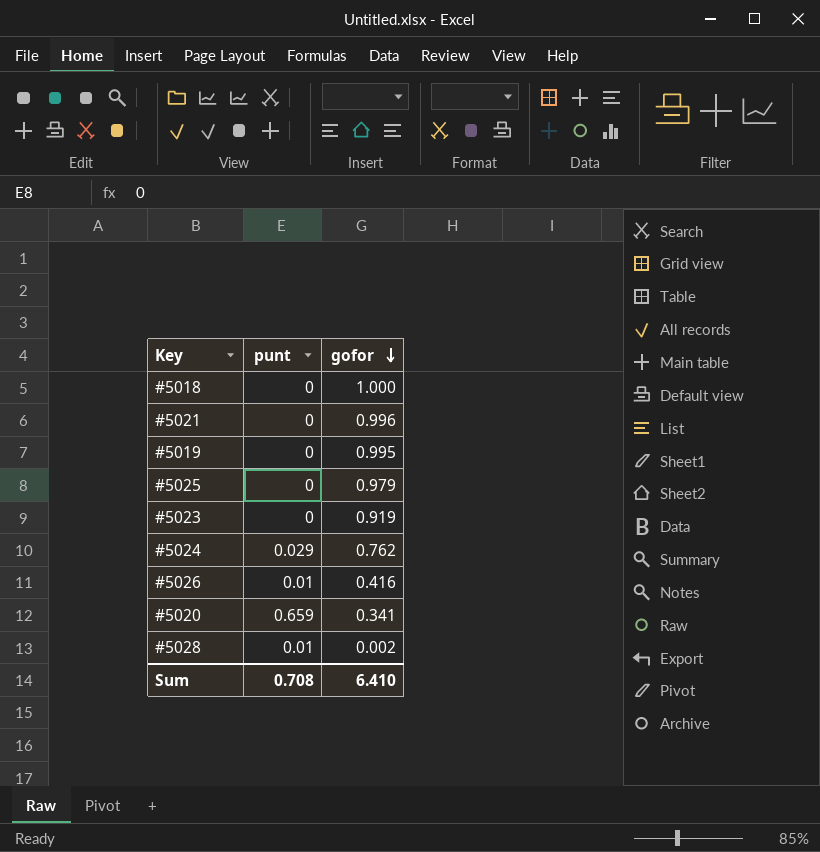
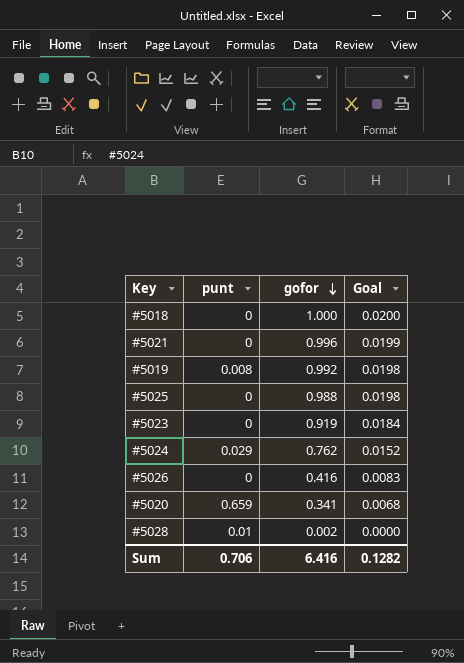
column Goal | formula: none -> [gofor] * 0.02
#5019 | punt: 0 -> 0.008
#5019 | gofor: 0.995 -> 0.992
#5025 | gofor: 0.979 -> 0.988
#5026 | punt: 0.01 -> 0
Sum | punt: 0.708 -> 0.706
Sum | gofor: 6.410 -> 6.416

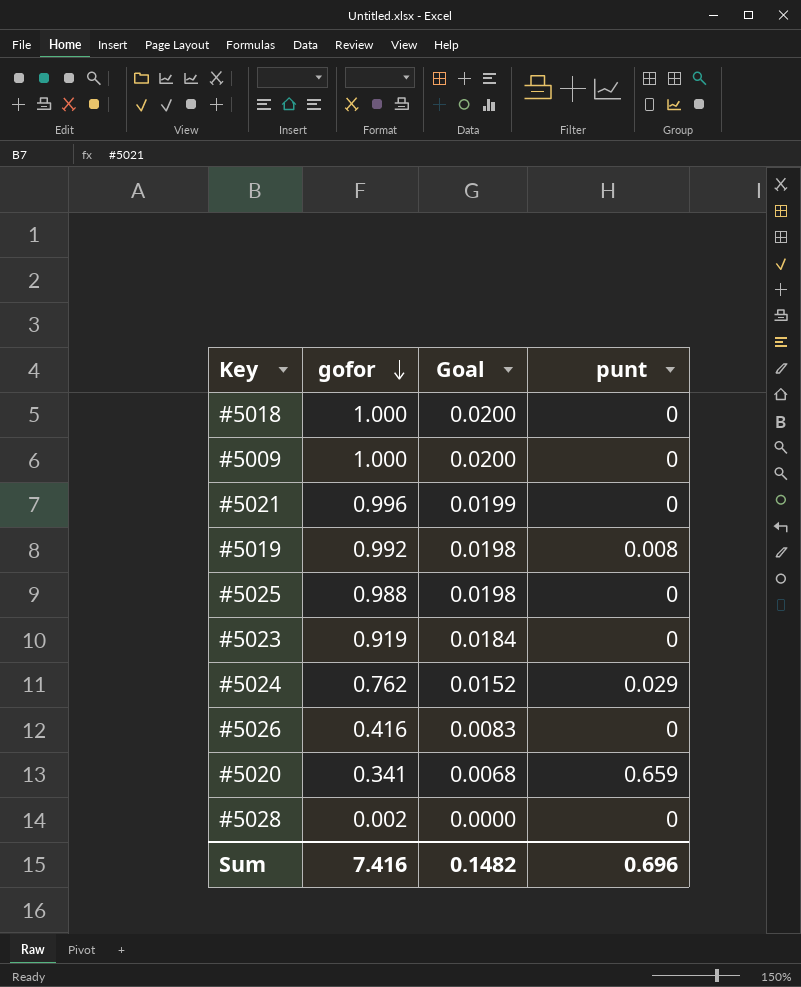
column punt | position: 2 -> 4
row #5009: none -> 1.000 | 0.0200 | 0
#5028 | punt: 0.01 -> 0
Sum | gofor: 6.416 -> 7.416
Sum | Goal: 0.1282 -> 0.1482
Sum | punt: 0.706 -> 0.696

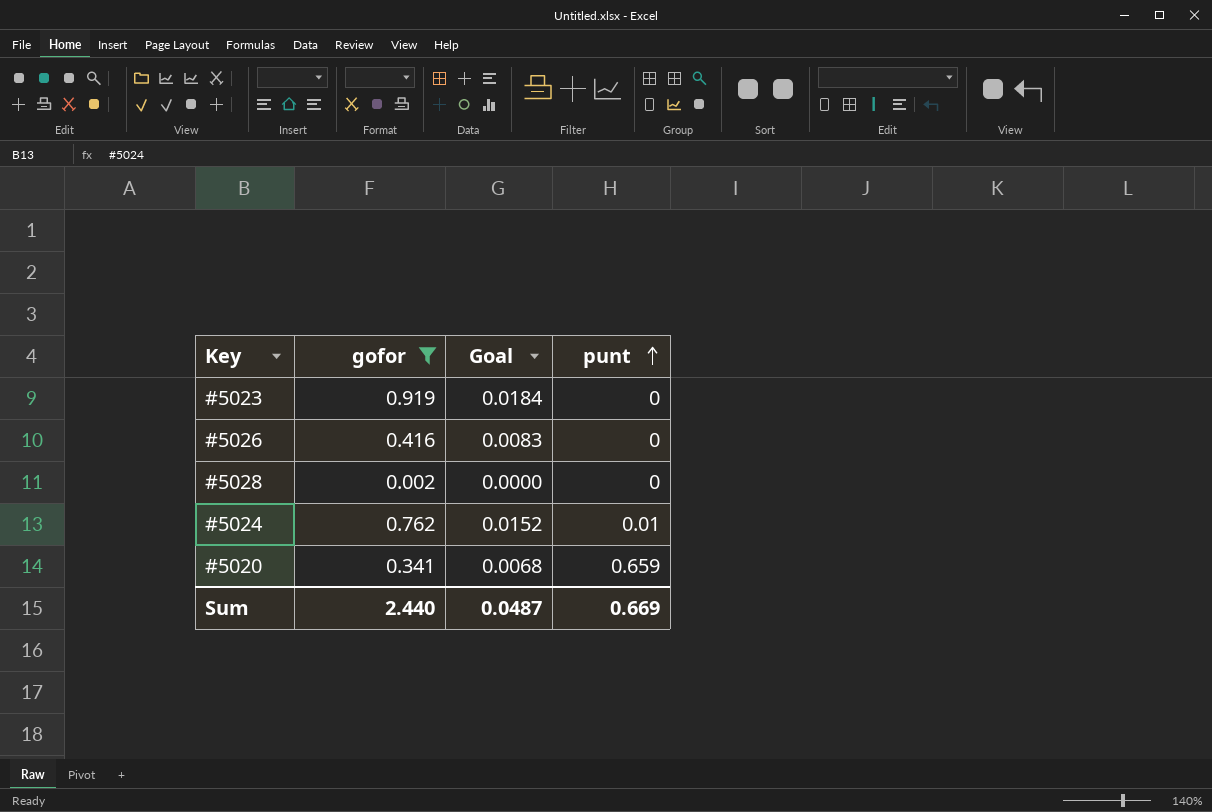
filter: none -> gofor <= 0.919
row order: gofor descending -> punt ascending
#5024 | punt: 0.029 -> 0.01
Sum | gofor: 7.416 -> 2.440
Sum | Goal: 0.1482 -> 0.0487
Sum | punt: 0.696 -> 0.669

